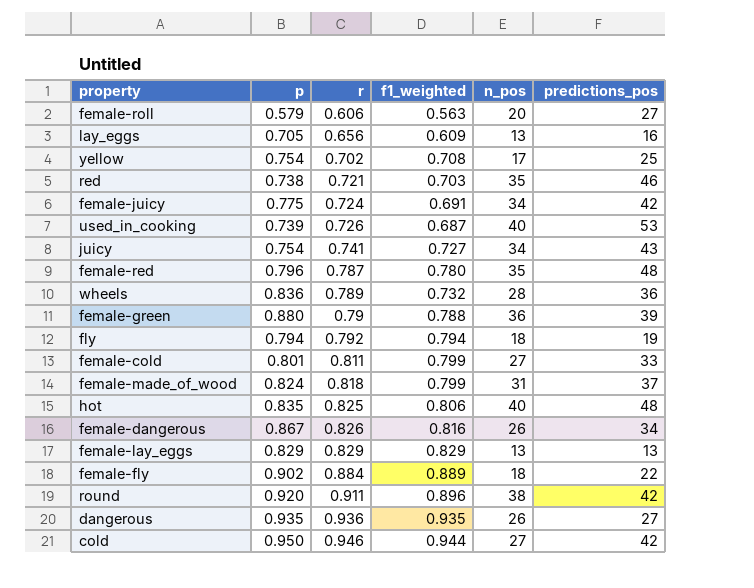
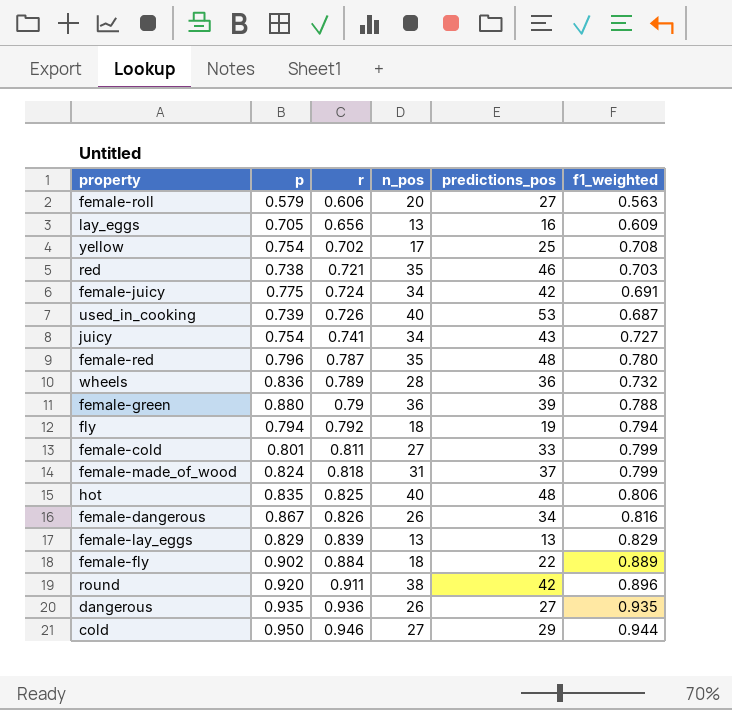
column f1_weighted | position: 4 -> 6
female-lay_eggs | r: 0.829 -> 0.839
cold | predictions_pos: 42 -> 29

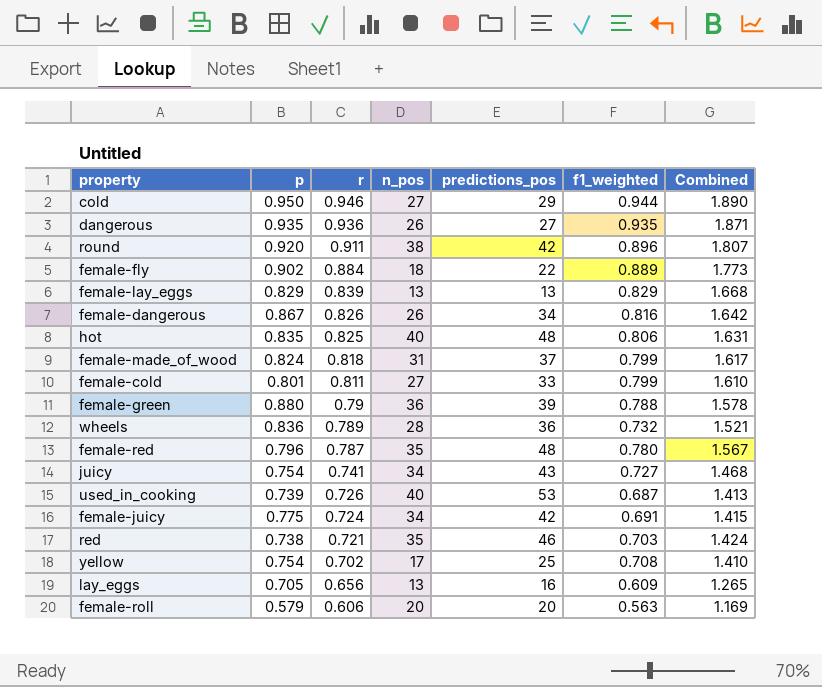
row order: r ascending -> r descending
column Combined | formula: none -> [r] + [f1_weighted]
row fly: 0.794 | 0.792 | 18 | 19 | 0.794 -> none
female-roll | predictions_pos: 27 -> 20

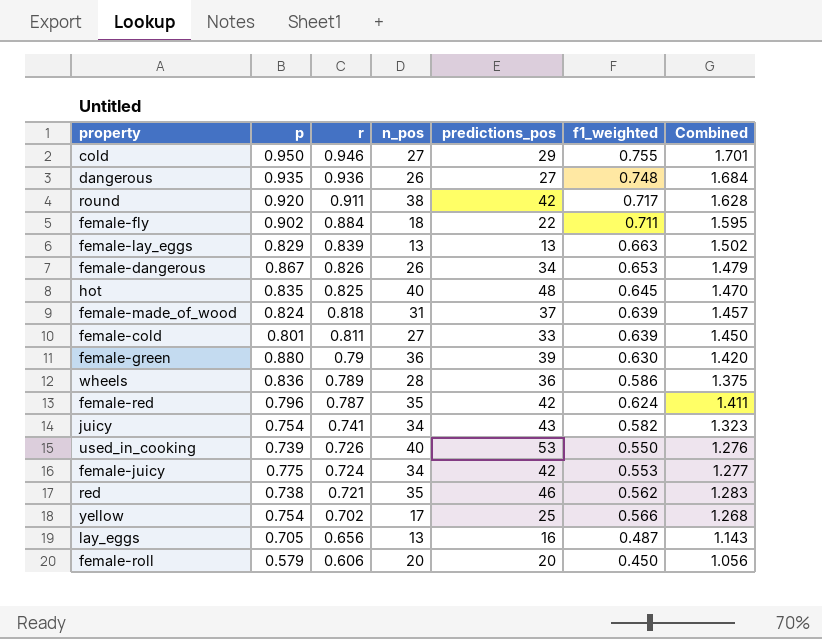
cold | f1_weighted: 0.944 -> 0.755
cold | Combined: 1.890 -> 1.701
dangerous | f1_weighted: 0.935 -> 0.748
dangerous | Combined: 1.871 -> 1.684
round | f1_weighted: 0.896 -> 0.717
round | Combined: 1.807 -> 1.628
female-fly | f1_weighted: 0.889 -> 0.711
female-fly | Combined: 1.773 -> 1.595
female-lay_eggs | f1_weighted: 0.829 -> 0.663
female-lay_eggs | Combined: 1.668 -> 1.502
female-dangerous | f1_weighted: 0.816 -> 0.653
female-dangerous | Combined: 1.642 -> 1.479
hot | f1_weighted: 0.806 -> 0.645
hot | Combined: 1.631 -> 1.470
female-made_of_wood | f1_weighted: 0.799 -> 0.639
female-made_of_wood | Combined: 1.617 -> 1.457
female-cold | f1_weighted: 0.799 -> 0.639
female-cold | Combined: 1.610 -> 1.450
female-green | f1_weighted: 0.788 -> 0.630
female-green | Combined: 1.578 -> 1.420
wheels | f1_weighted: 0.732 -> 0.586
wheels | Combined: 1.521 -> 1.375
female-red | predictions_pos: 48 -> 42
female-red | f1_weighted: 0.780 -> 0.624
female-red | Combined: 1.567 -> 1.411
juicy | f1_weighted: 0.727 -> 0.582
juicy | Combined: 1.468 -> 1.323
used_in_cooking | f1_weighted: 0.687 -> 0.550
used_in_cooking | Combined: 1.413 -> 1.276
female-juicy | f1_weighted: 0.691 -> 0.553
female-juicy | Combined: 1.415 -> 1.277
red | f1_weighted: 0.703 -> 0.562
red | Combined: 1.424 -> 1.283
yellow | f1_weighted: 0.708 -> 0.566
yellow | Combined: 1.410 -> 1.268
lay_eggs | f1_weighted: 0.609 -> 0.487
lay_eggs | Combined: 1.265 -> 1.143
female-roll | f1_weighted: 0.563 -> 0.450
female-roll | Combined: 1.169 -> 1.056

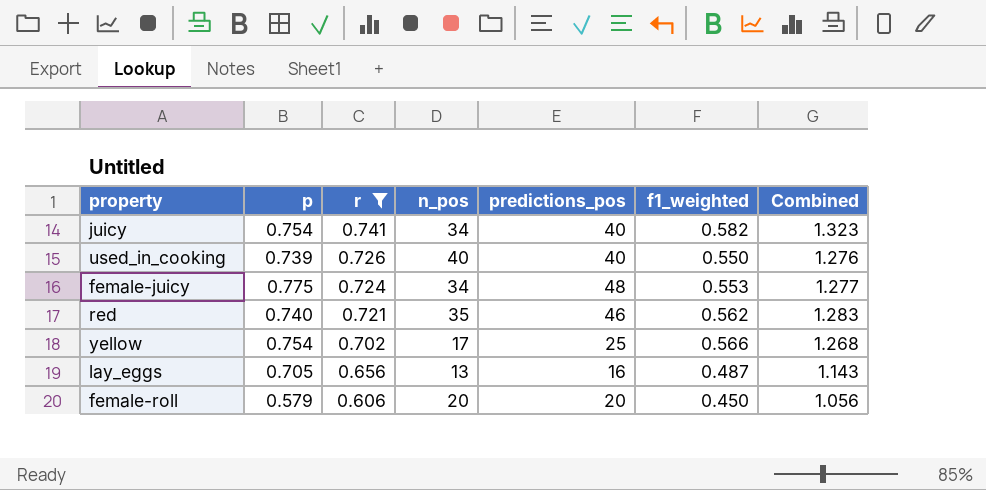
filter: none -> r <= 0.741
juicy | predictions_pos: 43 -> 40
used_in_cooking | predictions_pos: 53 -> 40
female-juicy | predictions_pos: 42 -> 48
red | p: 0.738 -> 0.740

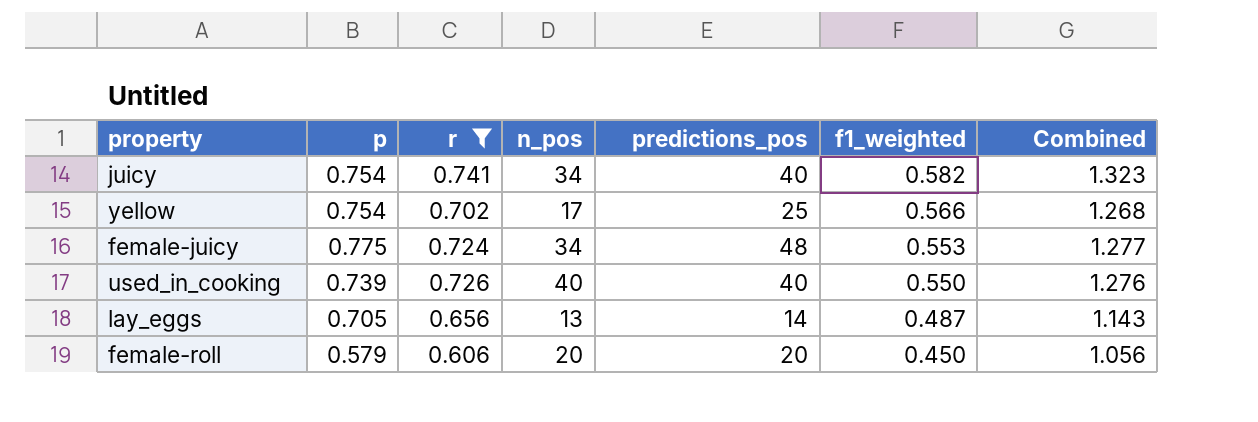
row order: r descending -> f1_weighted descending
row red: 0.740 | 0.721 | 35 | 46 | 0.562 | 1.283 -> none
lay_eggs | predictions_pos: 16 -> 14

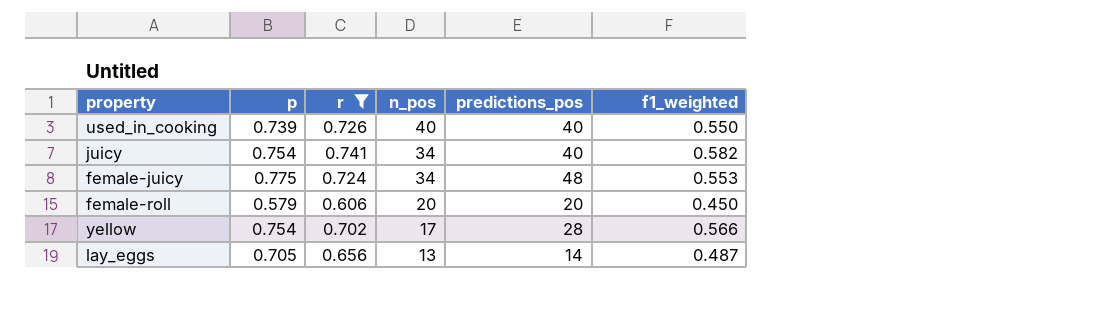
row order: f1_weighted descending -> n_pos descending
column Combined | formula: [r] + [f1_weighted] -> none
yellow | predictions_pos: 25 -> 28

